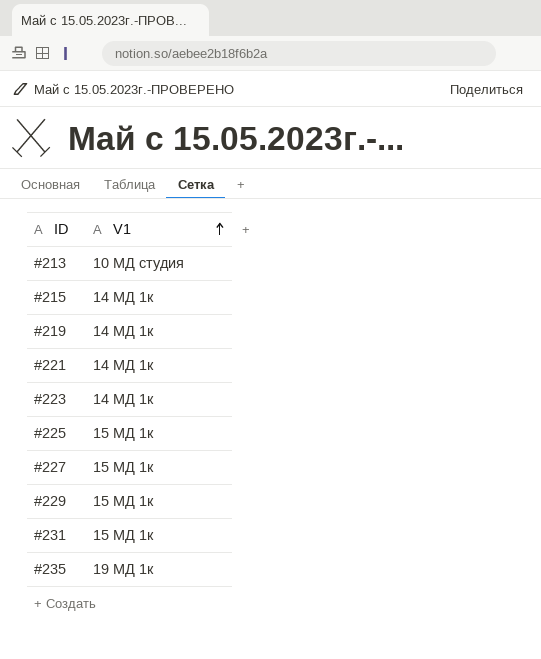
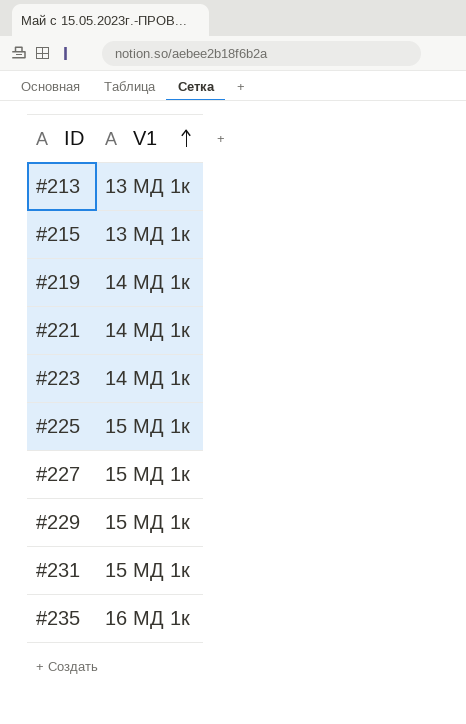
#213 | V1: 10 МД студия -> 13 МД 1к
#215 | V1: 14 МД 1к -> 13 МД 1к
#235 | V1: 19 МД 1к -> 16 МД 1к

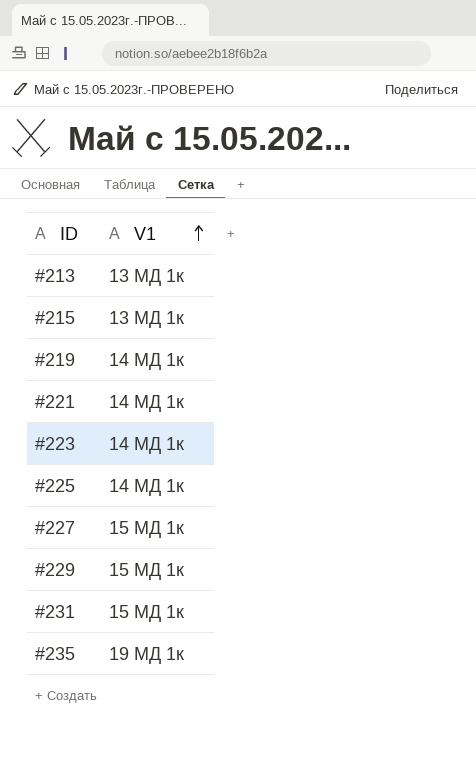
#225 | V1: 15 МД 1к -> 14 МД 1к
#235 | V1: 16 МД 1к -> 19 МД 1к

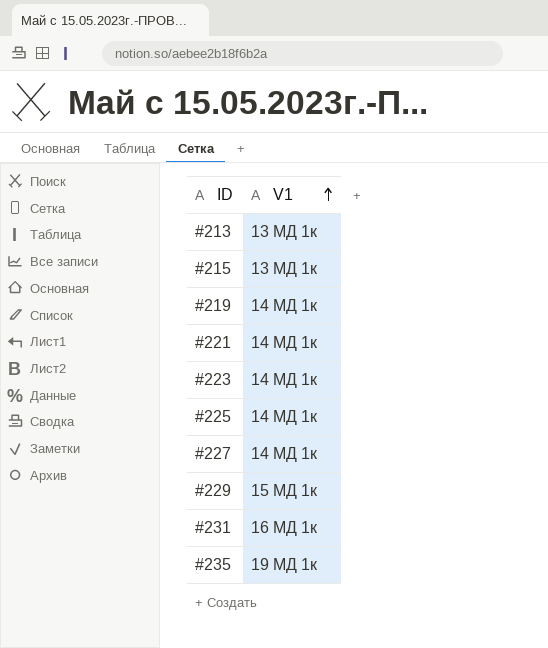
#227 | V1: 15 МД 1к -> 14 МД 1к
#231 | V1: 15 МД 1к -> 16 МД 1к

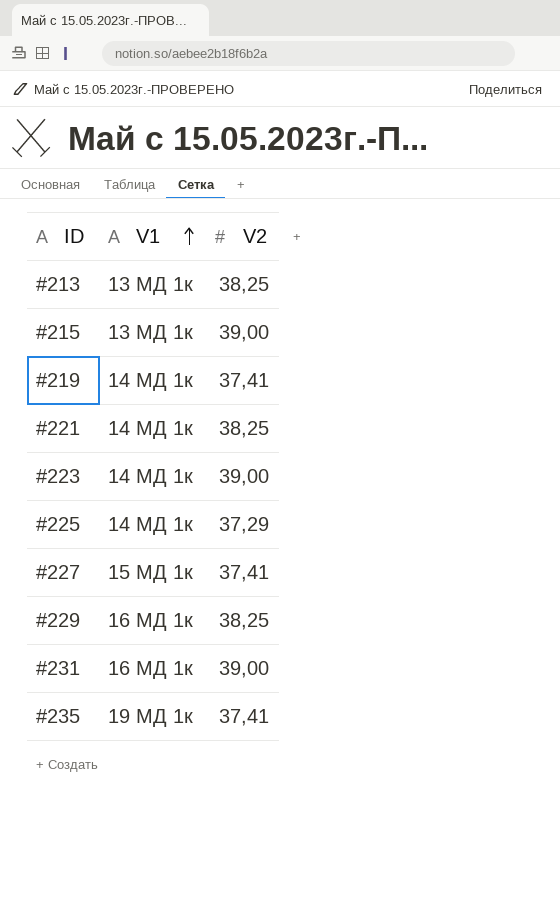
column V2 | position: none -> 3
#227 | V1: 14 МД 1к -> 15 МД 1к
#229 | V1: 15 МД 1к -> 16 МД 1к

